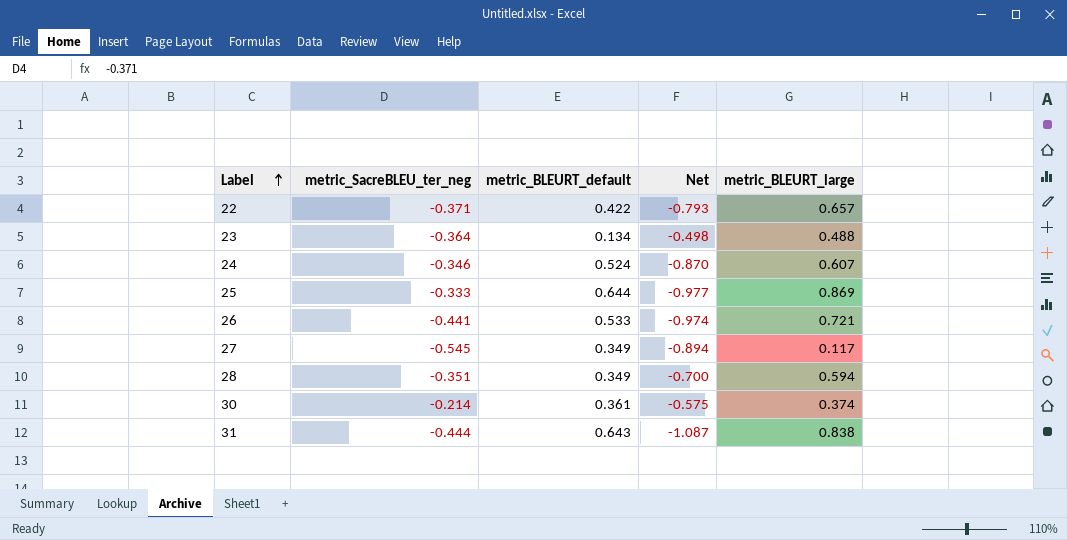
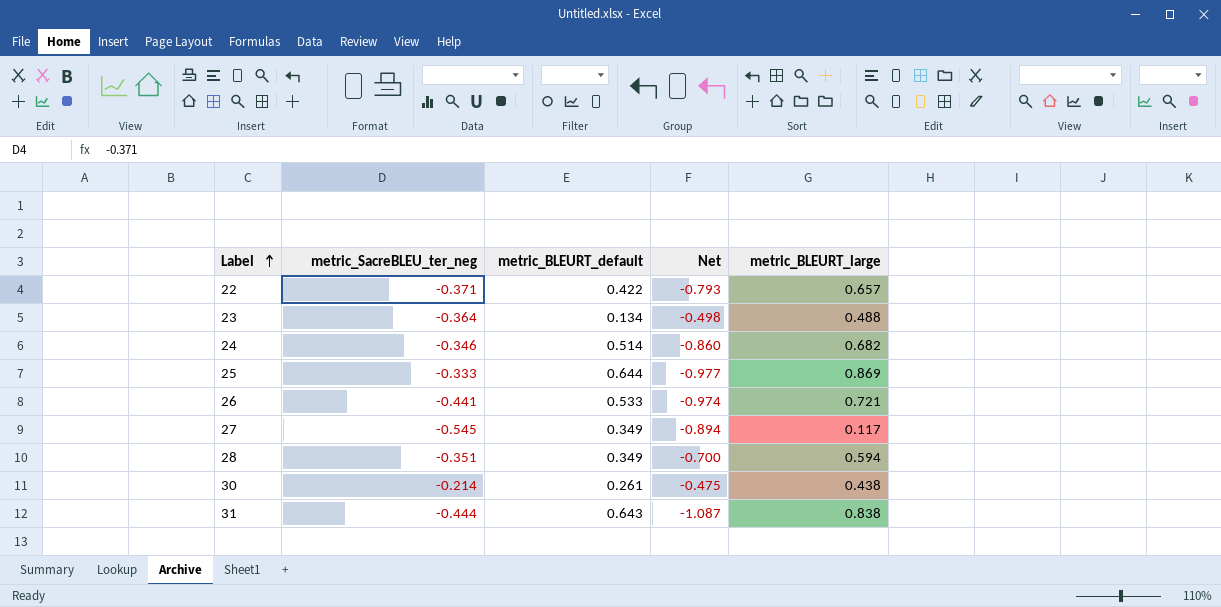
24 | metric_BLEURT_default: 0.524 -> 0.514
24 | Net: -0.870 -> -0.860
24 | metric_BLEURT_large: 0.607 -> 0.682
30 | metric_BLEURT_default: 0.361 -> 0.261
30 | Net: -0.575 -> -0.475
30 | metric_BLEURT_large: 0.374 -> 0.438

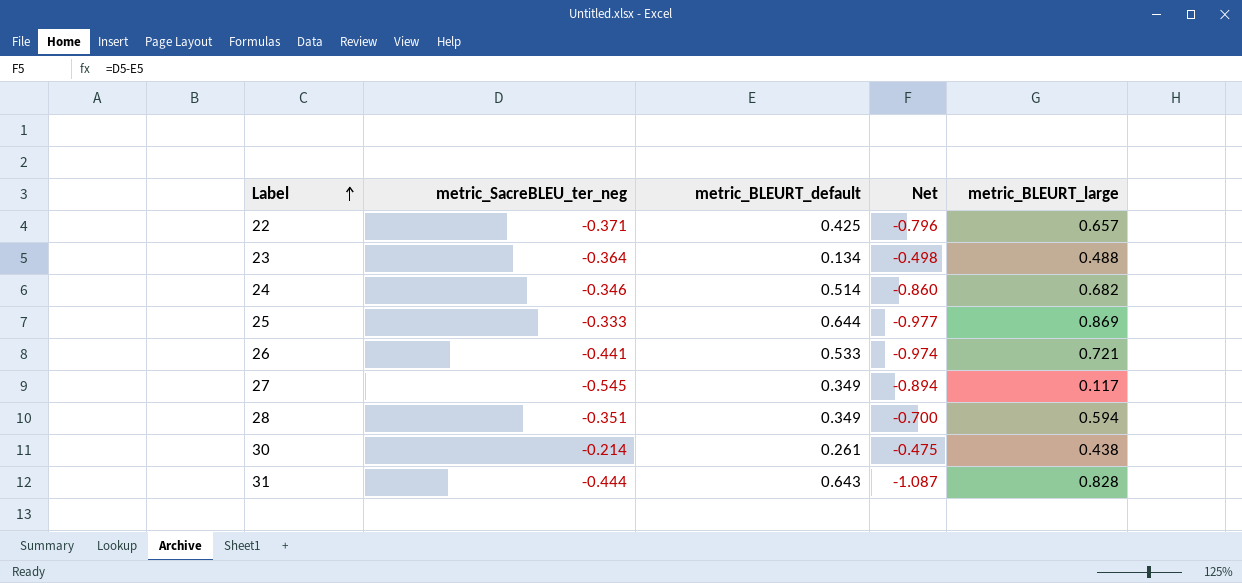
22 | metric_BLEURT_default: 0.422 -> 0.425
22 | Net: -0.793 -> -0.796
31 | metric_BLEURT_large: 0.838 -> 0.828

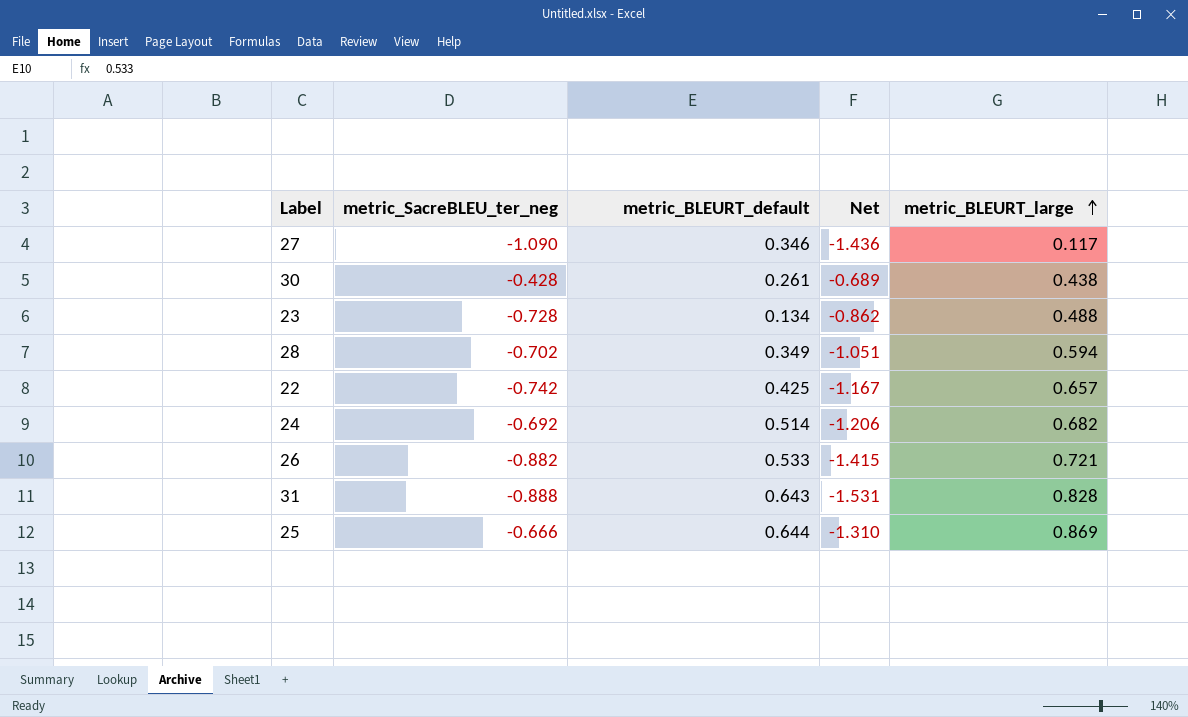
row order: Label ascending -> metric_BLEURT_large ascending
27 | metric_SacreBLEU_ter_neg: -0.545 -> -1.090
27 | metric_BLEURT_default: 0.349 -> 0.346
27 | Net: -0.894 -> -1.436
30 | metric_SacreBLEU_ter_neg: -0.214 -> -0.428
30 | Net: -0.475 -> -0.689
23 | metric_SacreBLEU_ter_neg: -0.364 -> -0.728
23 | Net: -0.498 -> -0.862
28 | metric_SacreBLEU_ter_neg: -0.351 -> -0.702
28 | Net: -0.700 -> -1.051
22 | metric_SacreBLEU_ter_neg: -0.371 -> -0.742
22 | Net: -0.796 -> -1.167
24 | metric_SacreBLEU_ter_neg: -0.346 -> -0.692
24 | Net: -0.860 -> -1.206
26 | metric_SacreBLEU_ter_neg: -0.441 -> -0.882
26 | Net: -0.974 -> -1.415
31 | metric_SacreBLEU_ter_neg: -0.444 -> -0.888
31 | Net: -1.087 -> -1.531
25 | metric_SacreBLEU_ter_neg: -0.333 -> -0.666
25 | Net: -0.977 -> -1.310

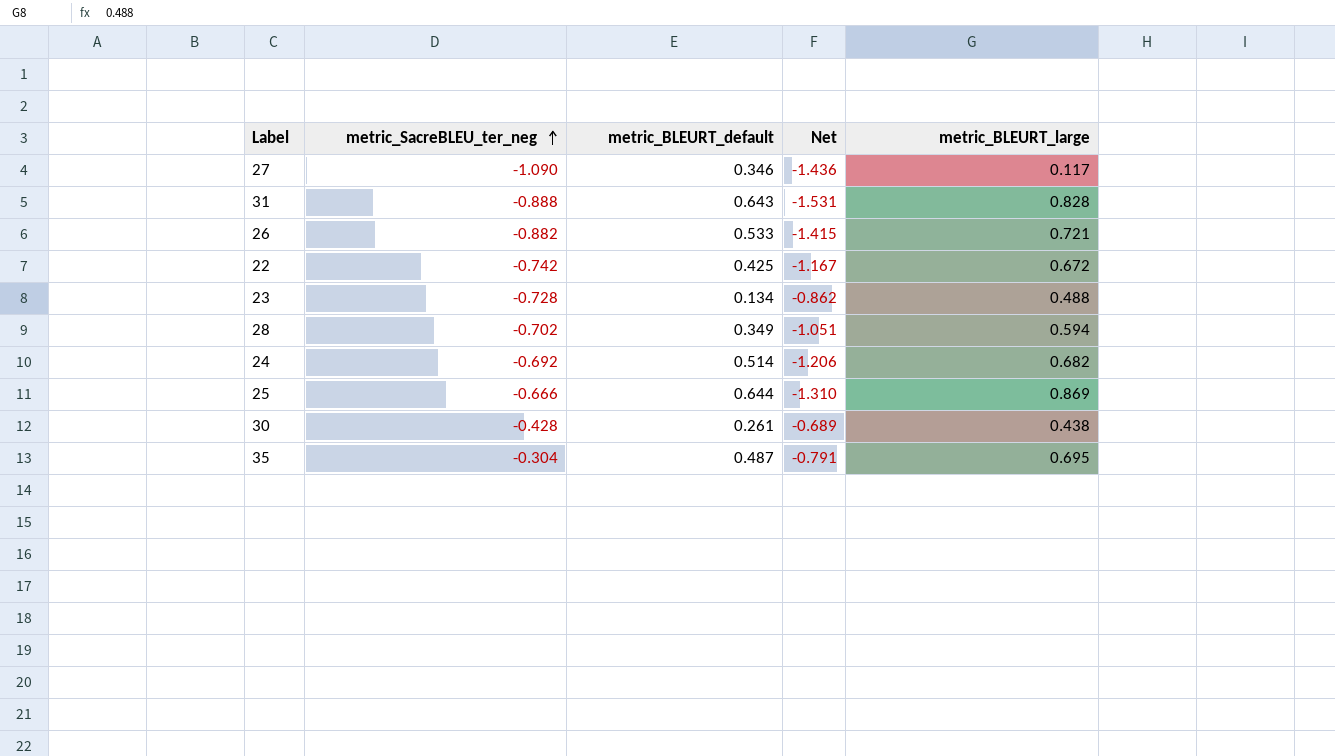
row order: metric_BLEURT_large ascending -> metric_SacreBLEU_ter_neg ascending
22 | metric_BLEURT_large: 0.657 -> 0.672
row 35: none -> -0.304 | 0.487 | -0.791 | 0.695

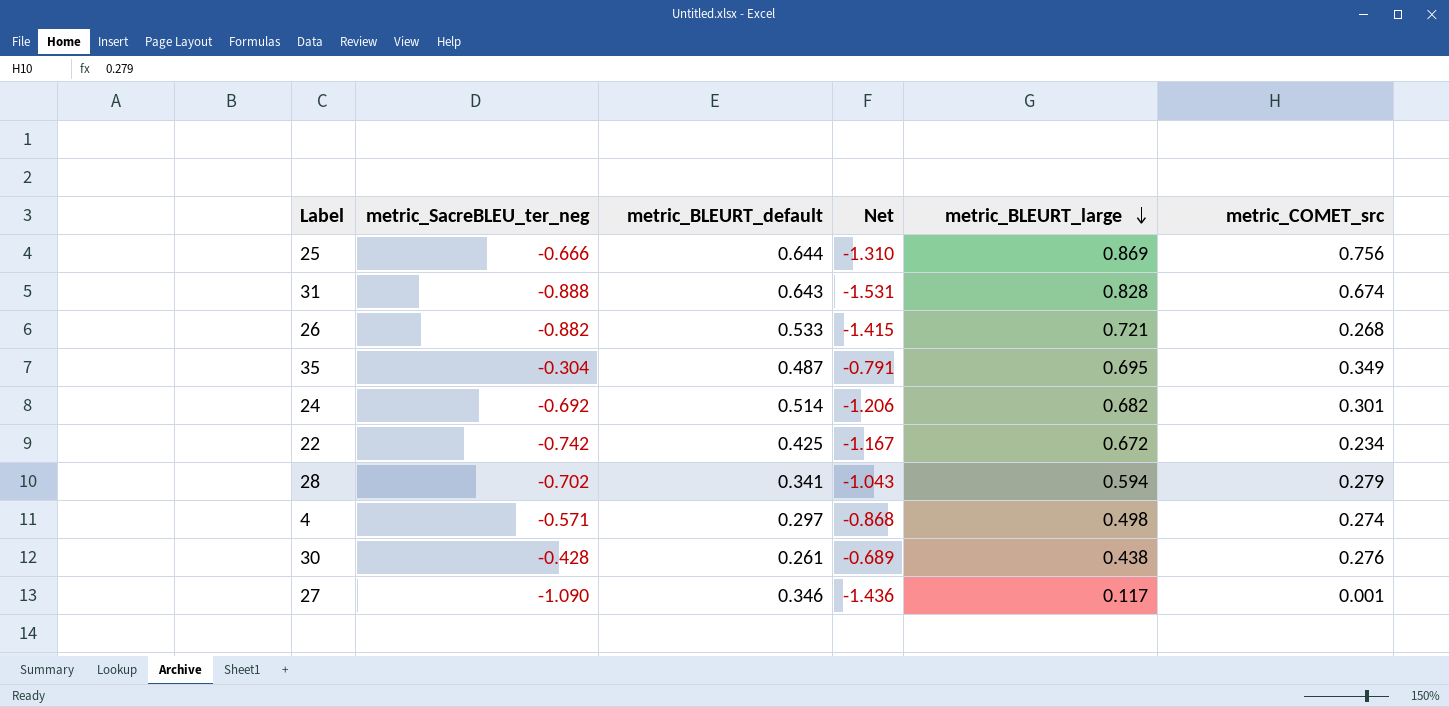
row order: metric_SacreBLEU_ter_neg ascending -> metric_BLEURT_large descending
column metric_COMET_src | position: none -> 6
row 23: -0.728 | 0.134 | -0.862 | 0.488 -> none
28 | metric_BLEURT_default: 0.349 -> 0.341
28 | Net: -1.051 -> -1.043
row 4: none -> -0.571 | 0.297 | -0.868 | 0.498 | 0.274

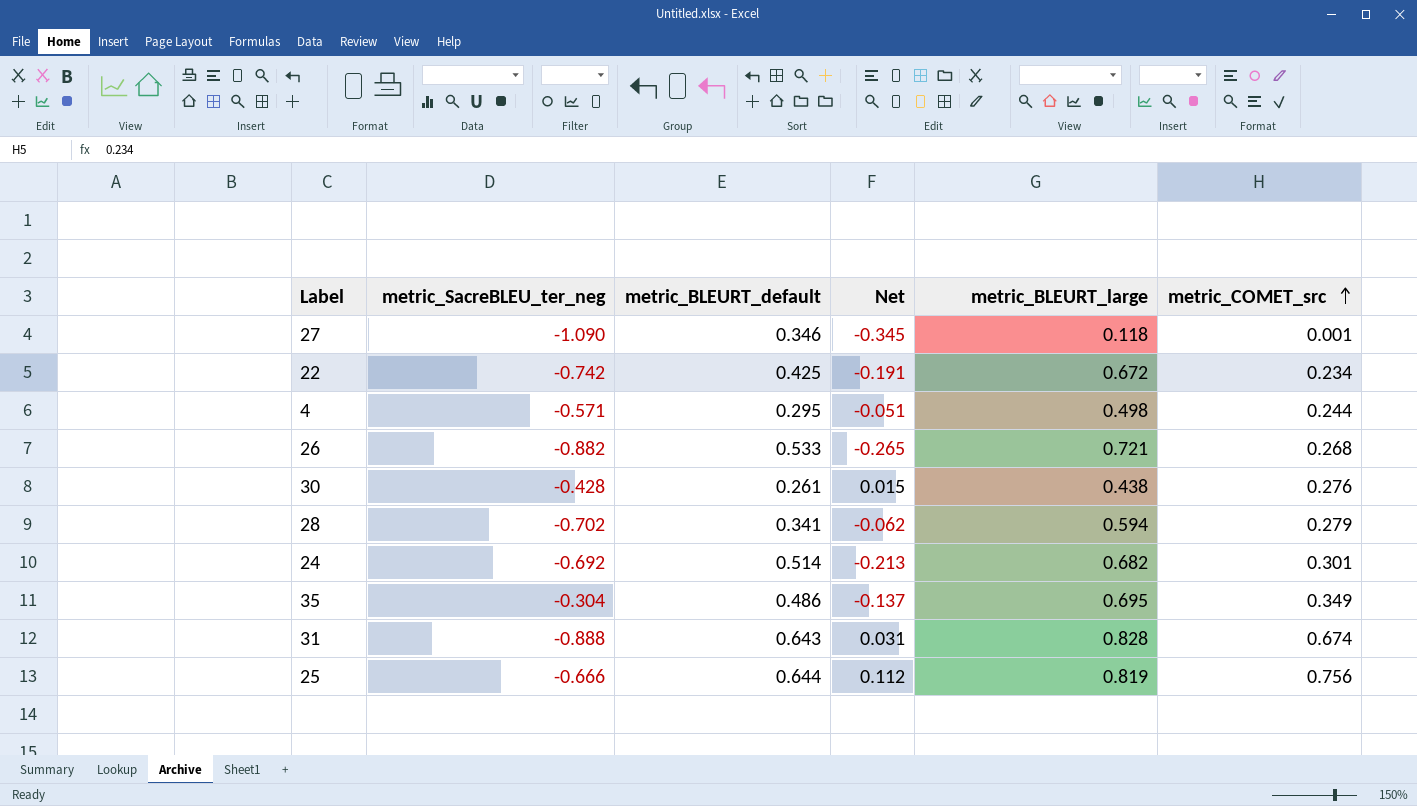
row order: metric_BLEURT_large descending -> metric_COMET_src ascending
column Net | formula: [metric_SacreBLEU_ter_neg] - [metric_BLEURT_default] -> [metric_COMET_src] - [metric_BLEURT_default]
27 | metric_BLEURT_large: 0.117 -> 0.118
4 | metric_BLEURT_default: 0.297 -> 0.295
4 | metric_COMET_src: 0.274 -> 0.244
35 | metric_BLEURT_default: 0.487 -> 0.486
25 | metric_BLEURT_large: 0.869 -> 0.819

